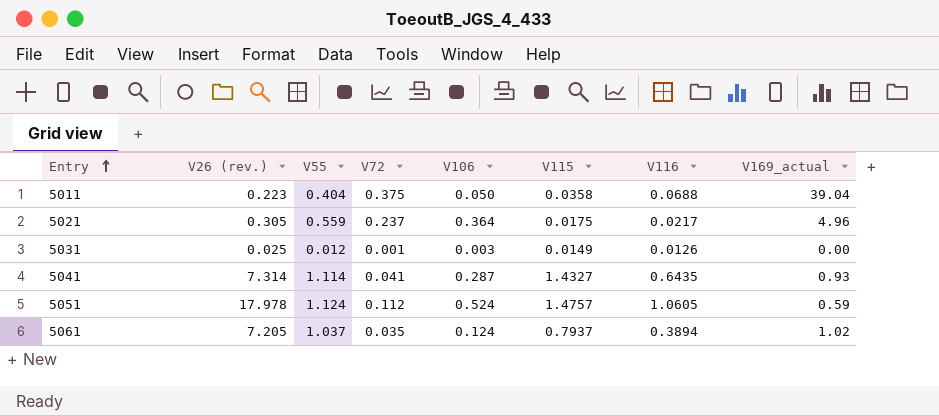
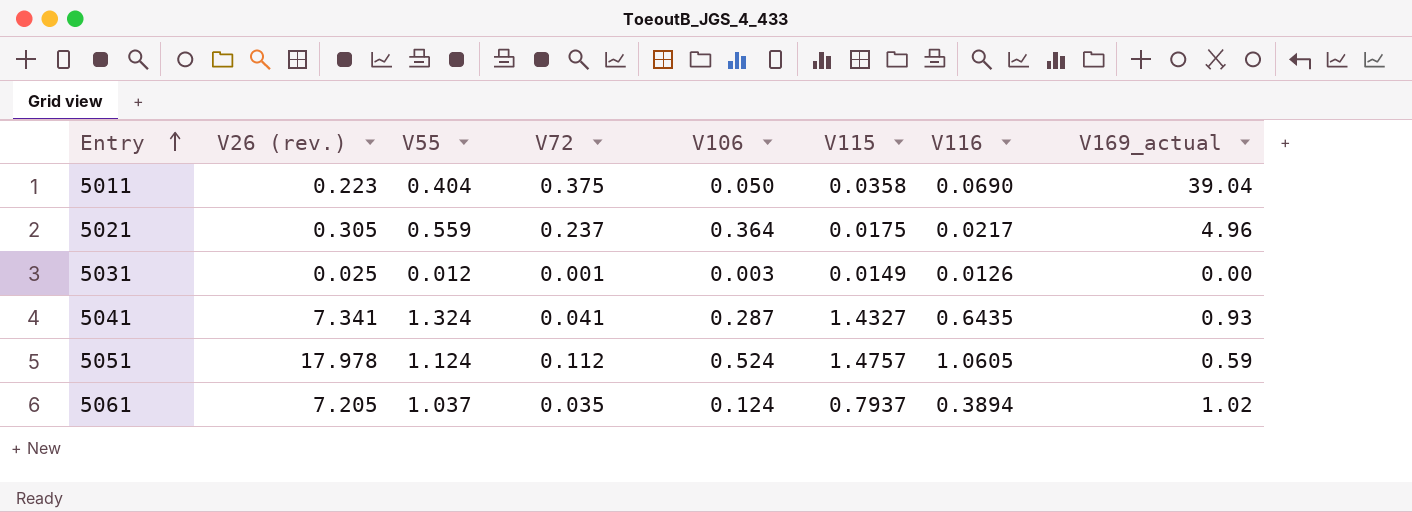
5011 | V116: 0.0688 -> 0.0690
5041 | V26 (rev.): 7.314 -> 7.341
5041 | V55: 1.114 -> 1.324

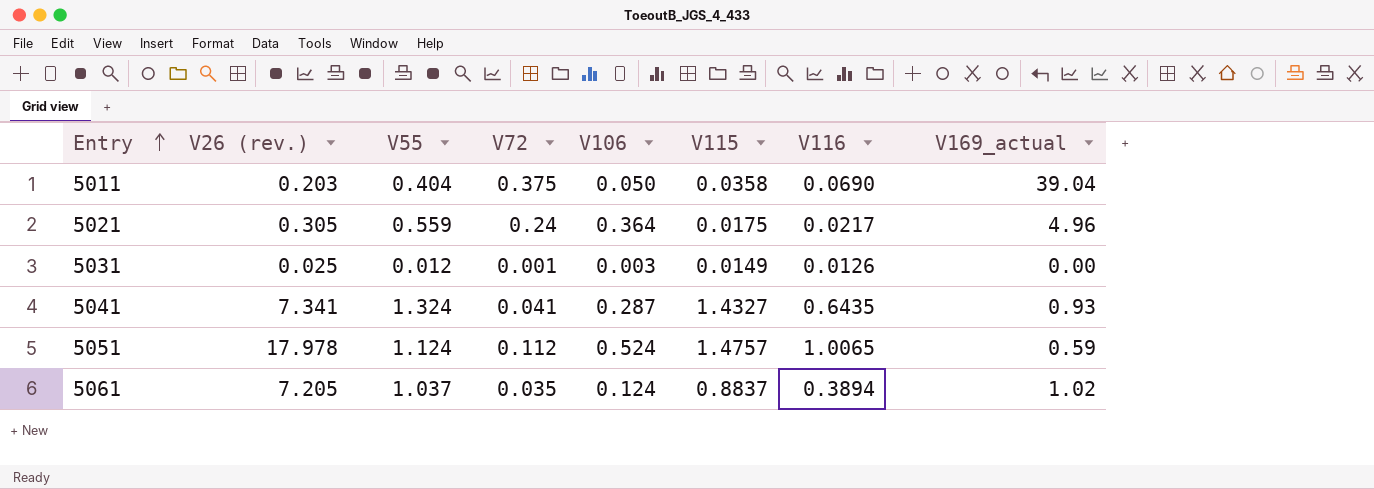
5011 | V26 (rev.): 0.223 -> 0.203
5021 | V72: 0.237 -> 0.24
5051 | V116: 1.0605 -> 1.0065
5061 | V115: 0.7937 -> 0.8837

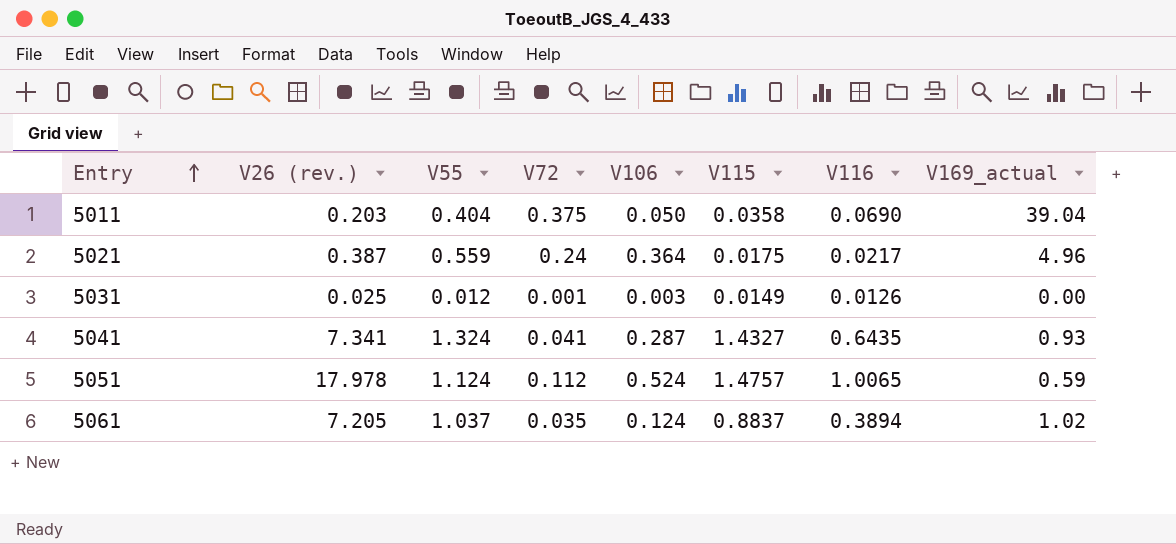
5021 | V26 (rev.): 0.305 -> 0.387

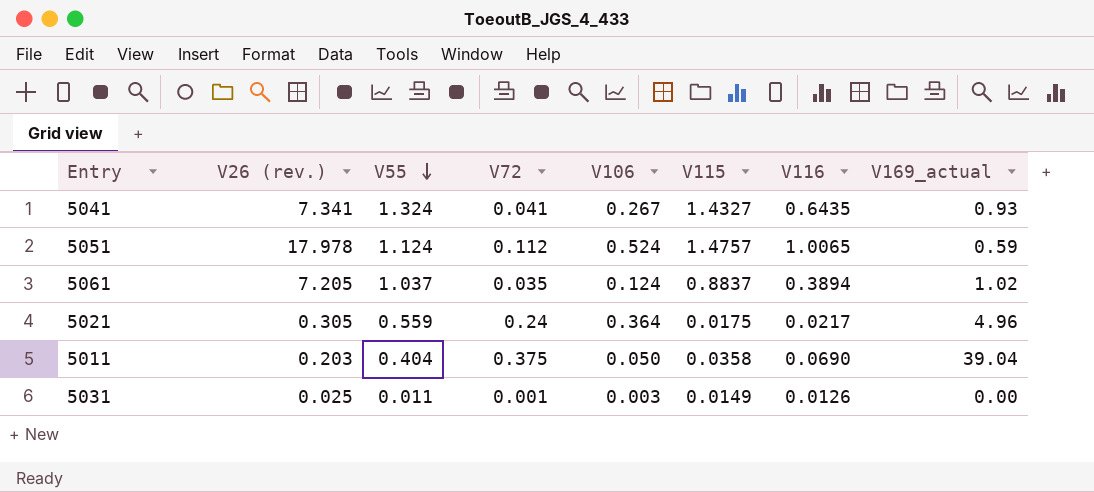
row order: Entry ascending -> V55 descending
5041 | V106: 0.287 -> 0.267
5021 | V26 (rev.): 0.387 -> 0.305
5031 | V55: 0.012 -> 0.011

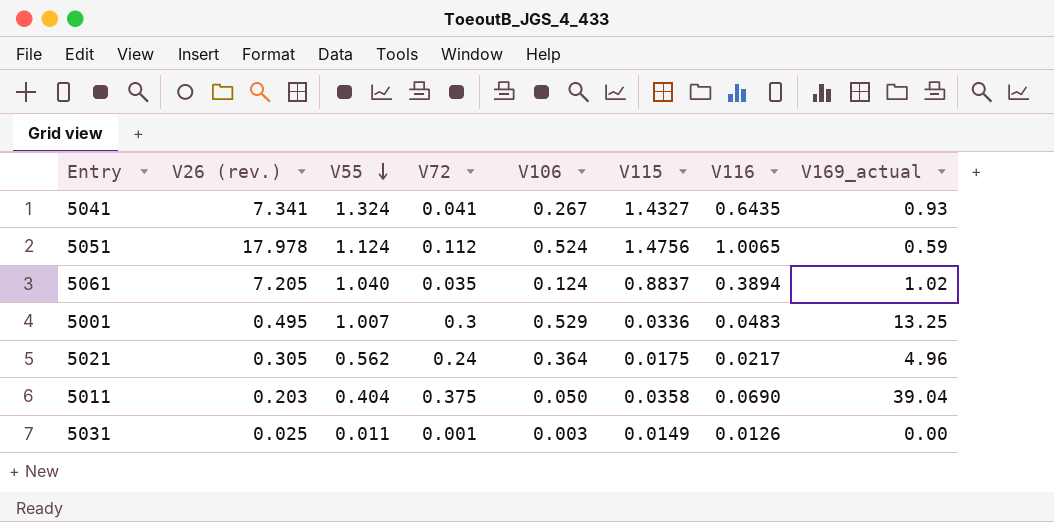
5051 | V115: 1.4757 -> 1.4756
5061 | V55: 1.037 -> 1.040
row 5001: none -> 0.495 | 1.007 | 0.3 | 0.529 | 0.0336 | 0.0483 | 13.25
5021 | V55: 0.559 -> 0.562

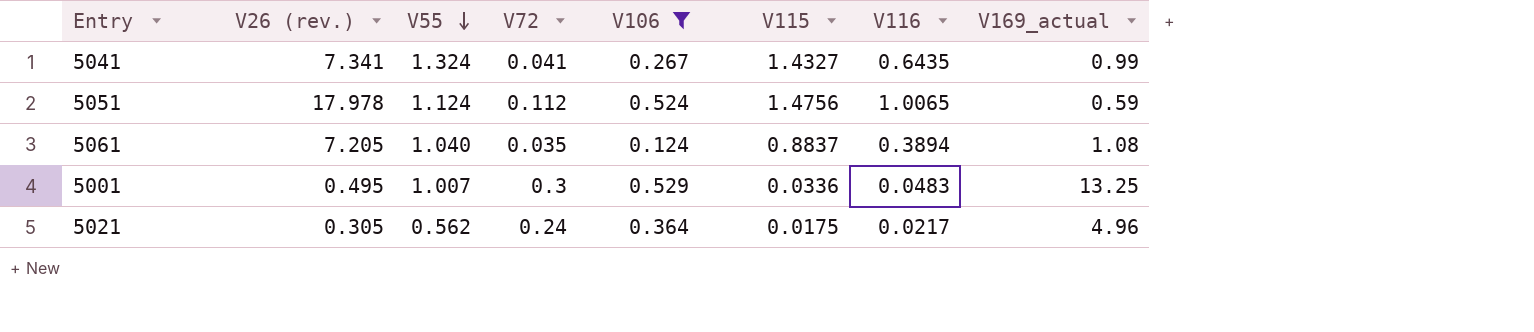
filter: none -> V106 >= 0.124
5041 | V169_actual: 0.93 -> 0.99
5061 | V169_actual: 1.02 -> 1.08

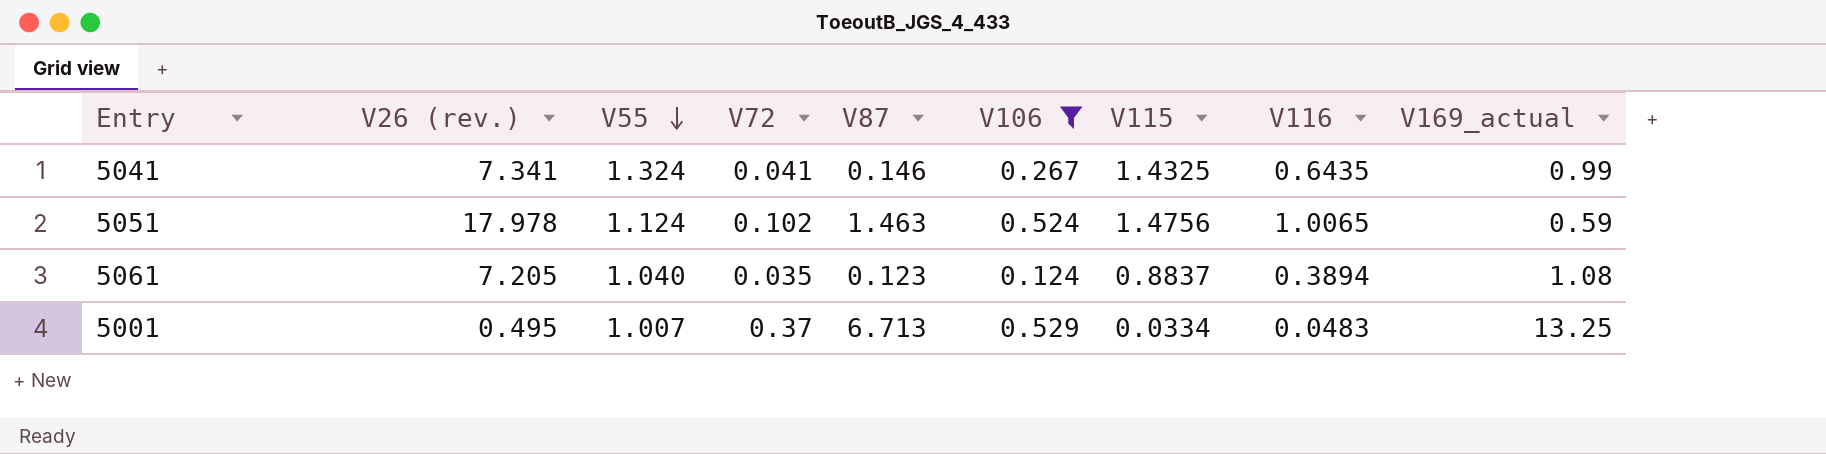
column V87 | position: none -> 5
row 5021: 0.305 | 0.562 | 0.24 | 0.364 | 0.0175 | 0.0217 | 4.96 -> none
5041 | V115: 1.4327 -> 1.4325
5051 | V72: 0.112 -> 0.102
5001 | V72: 0.3 -> 0.37
5001 | V115: 0.0336 -> 0.0334

